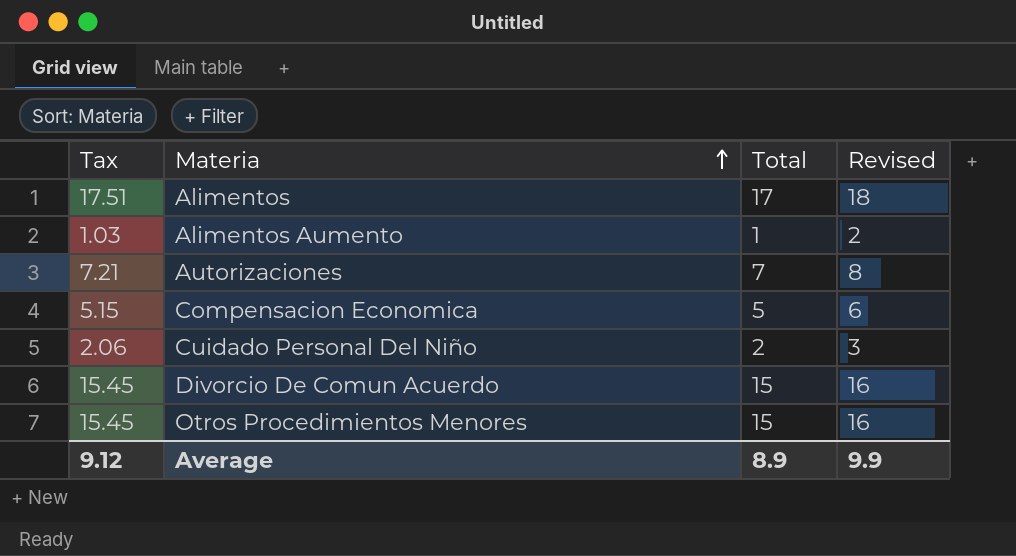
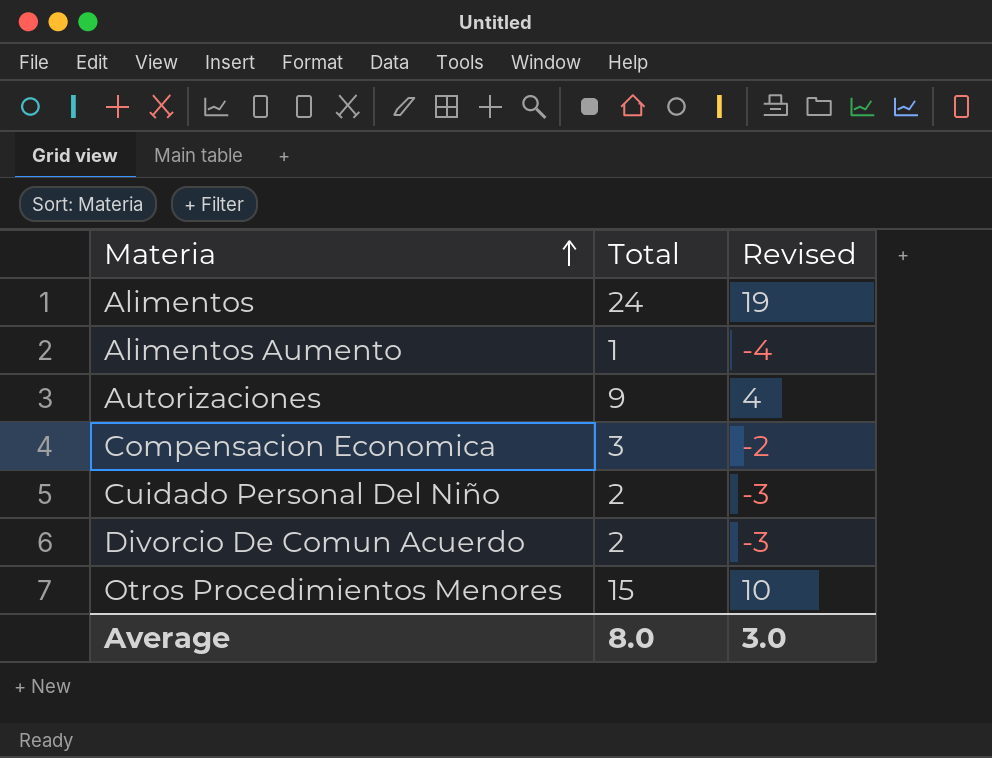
column Tax | formula: [Total] * 1.03 -> none
column Revised | formula: [Total] + 1 -> [Total] - 5
Alimentos | Total: 17 -> 24
Autorizaciones | Total: 7 -> 9
Compensacion Economica | Total: 5 -> 3
Divorcio De Comun Acuerdo | Total: 15 -> 2
Average | Total: 8.9 -> 8.0
Average | Revised: 9.9 -> 3.0

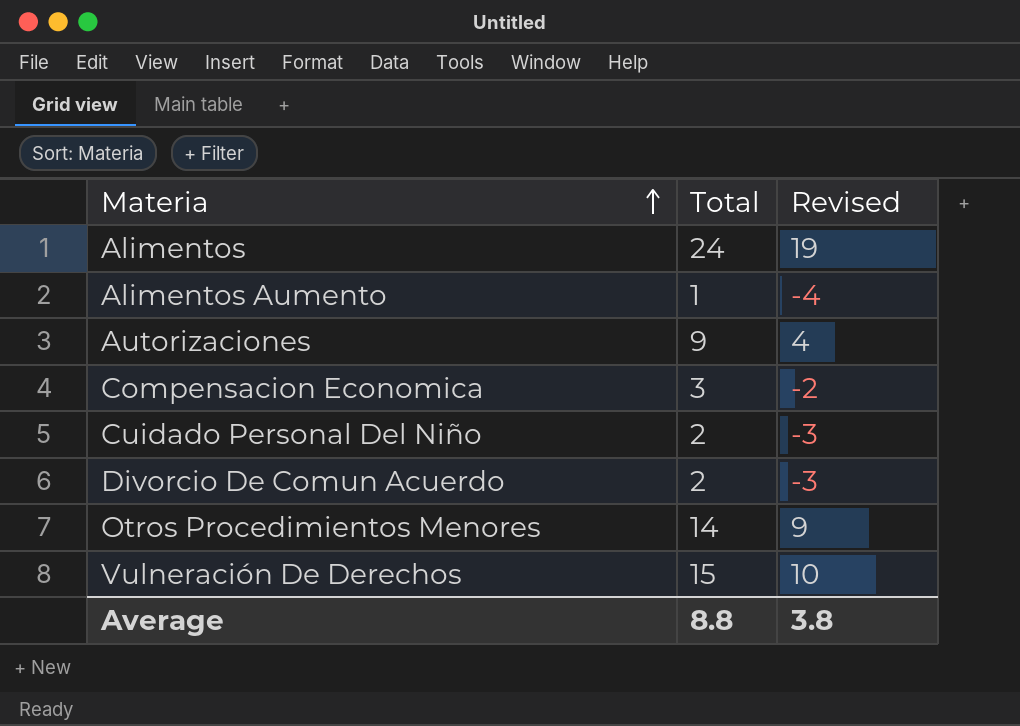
Otros Procedimientos Menores | Total: 15 -> 14
Otros Procedimientos Menores | Revised: 10 -> 9
row Vulneración De Derechos: none -> 15 | 10
Average | Total: 8.0 -> 8.8
Average | Revised: 3.0 -> 3.8

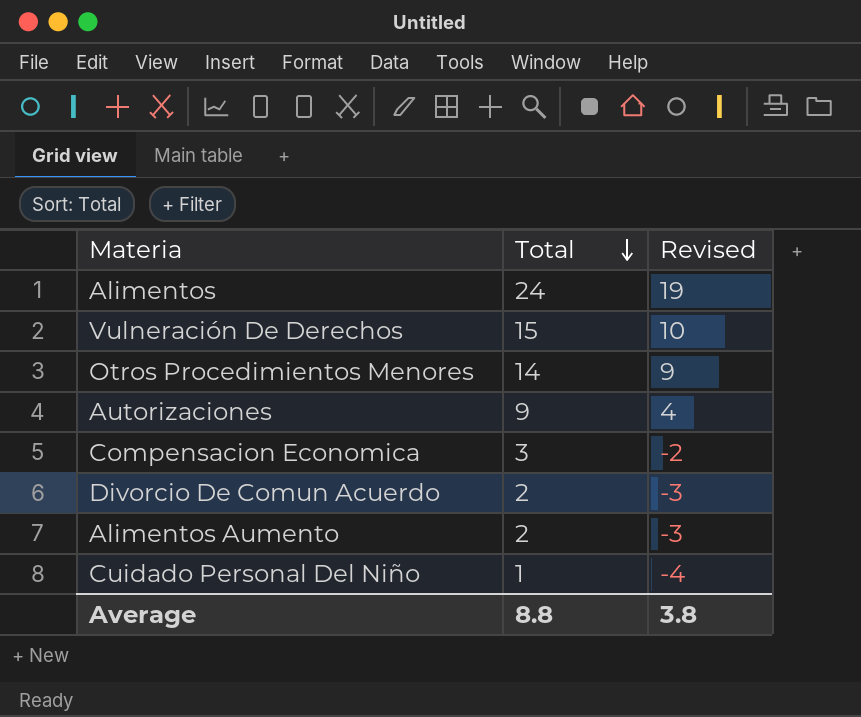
row order: Materia ascending -> Total descending
Alimentos Aumento | Total: 1 -> 2
Alimentos Aumento | Revised: -4 -> -3
Cuidado Personal Del Niño | Total: 2 -> 1
Cuidado Personal Del Niño | Revised: -3 -> -4

